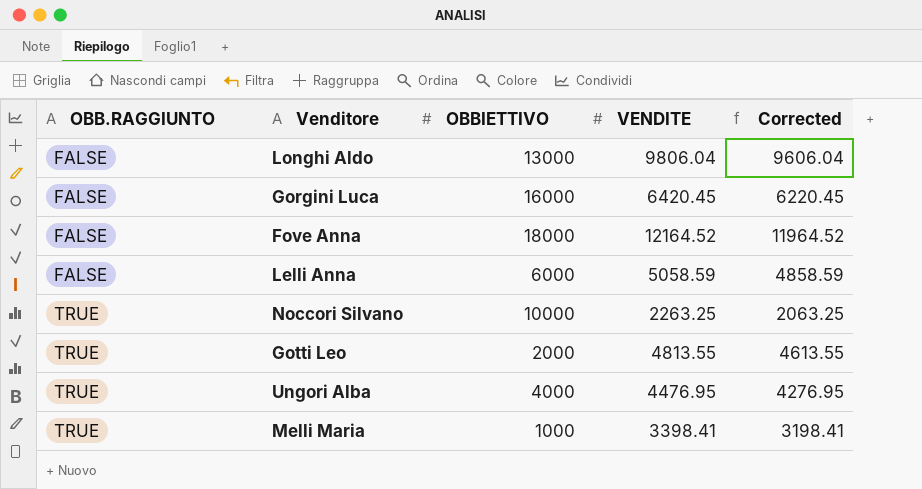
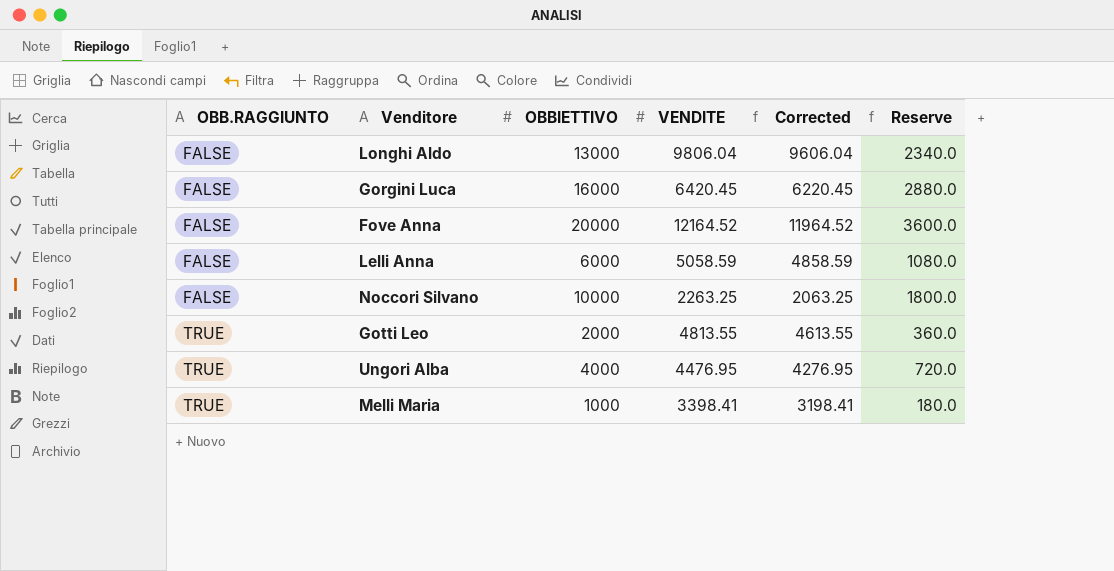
column Reserve | formula: none -> [OBBIETTIVO] * 0.18
Fove Anna | OBBIETTIVO: 18000 -> 20000
Noccori Silvano | OBB.RAGGIUNTO: TRUE -> FALSE

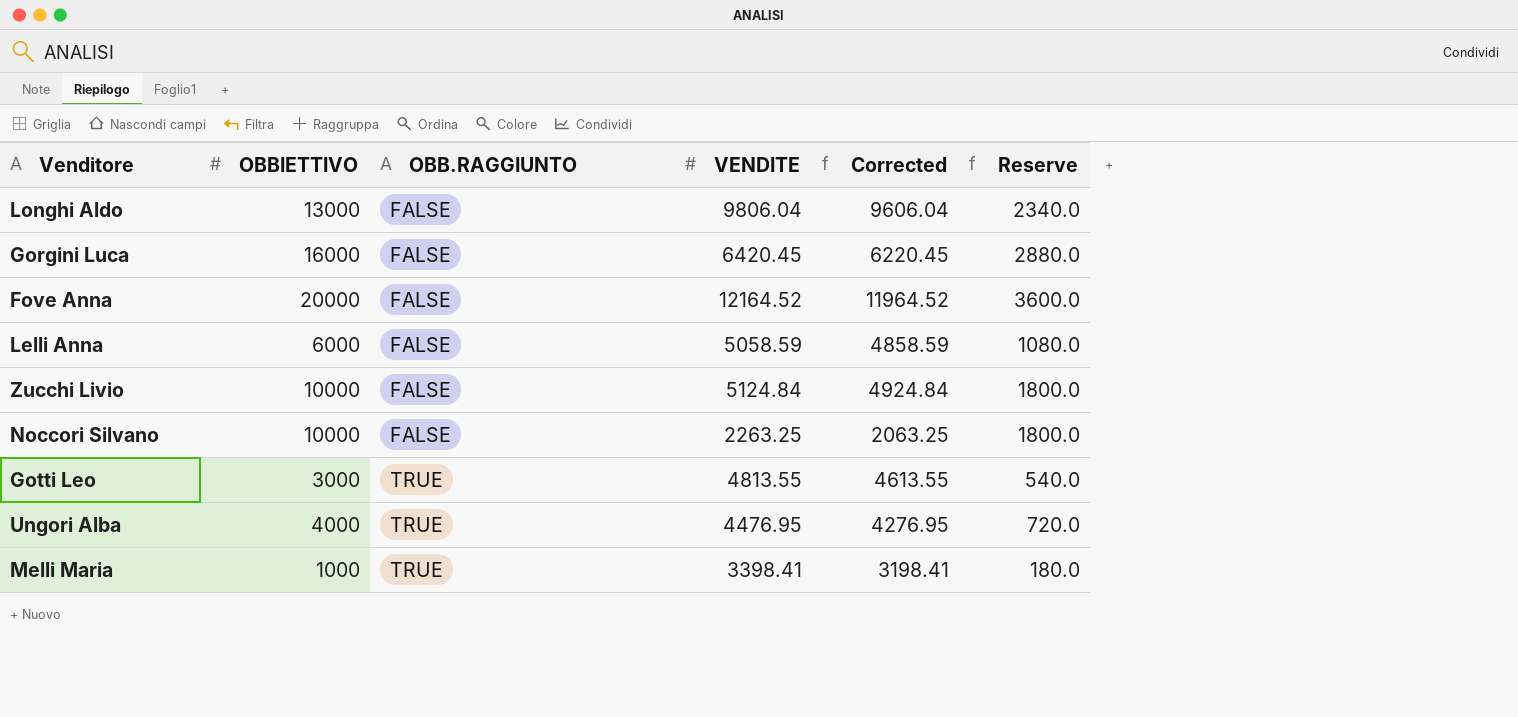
column OBB.RAGGIUNTO | position: 1 -> 3
row Zucchi Livio: none -> 10000 | FALSE | 5124.84 | 4924.84 | 1800.0
Gotti Leo | OBBIETTIVO: 2000 -> 3000
Gotti Leo | Reserve: 360.0 -> 540.0

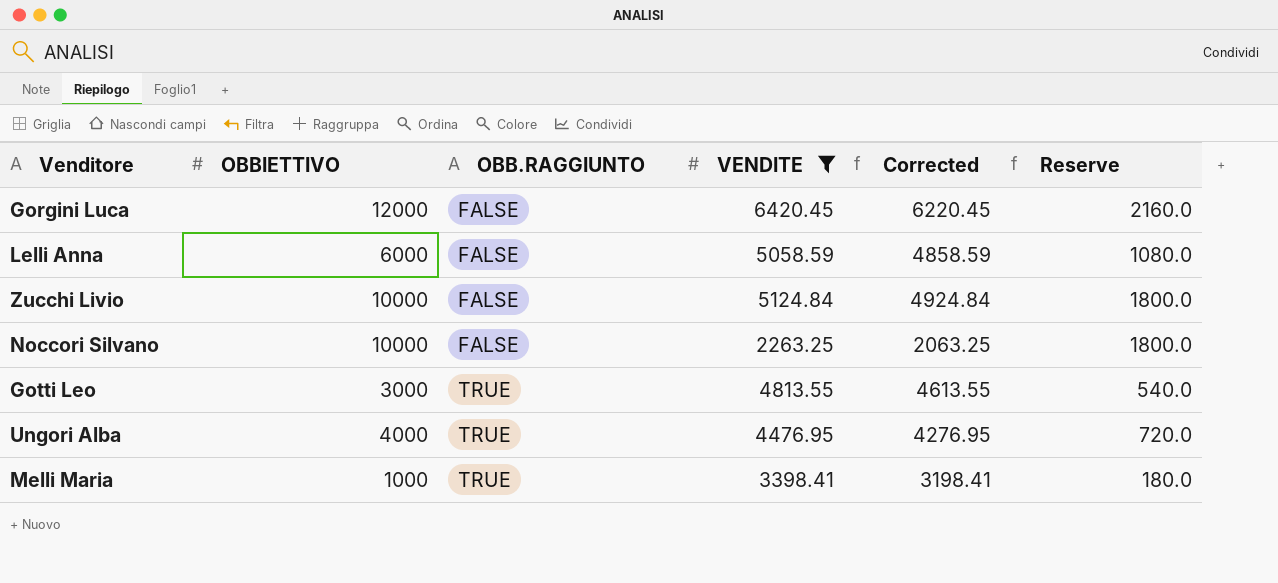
filter: none -> VENDITE <= 6420.45
Gorgini Luca | OBBIETTIVO: 16000 -> 12000
Gorgini Luca | Reserve: 2880.0 -> 2160.0

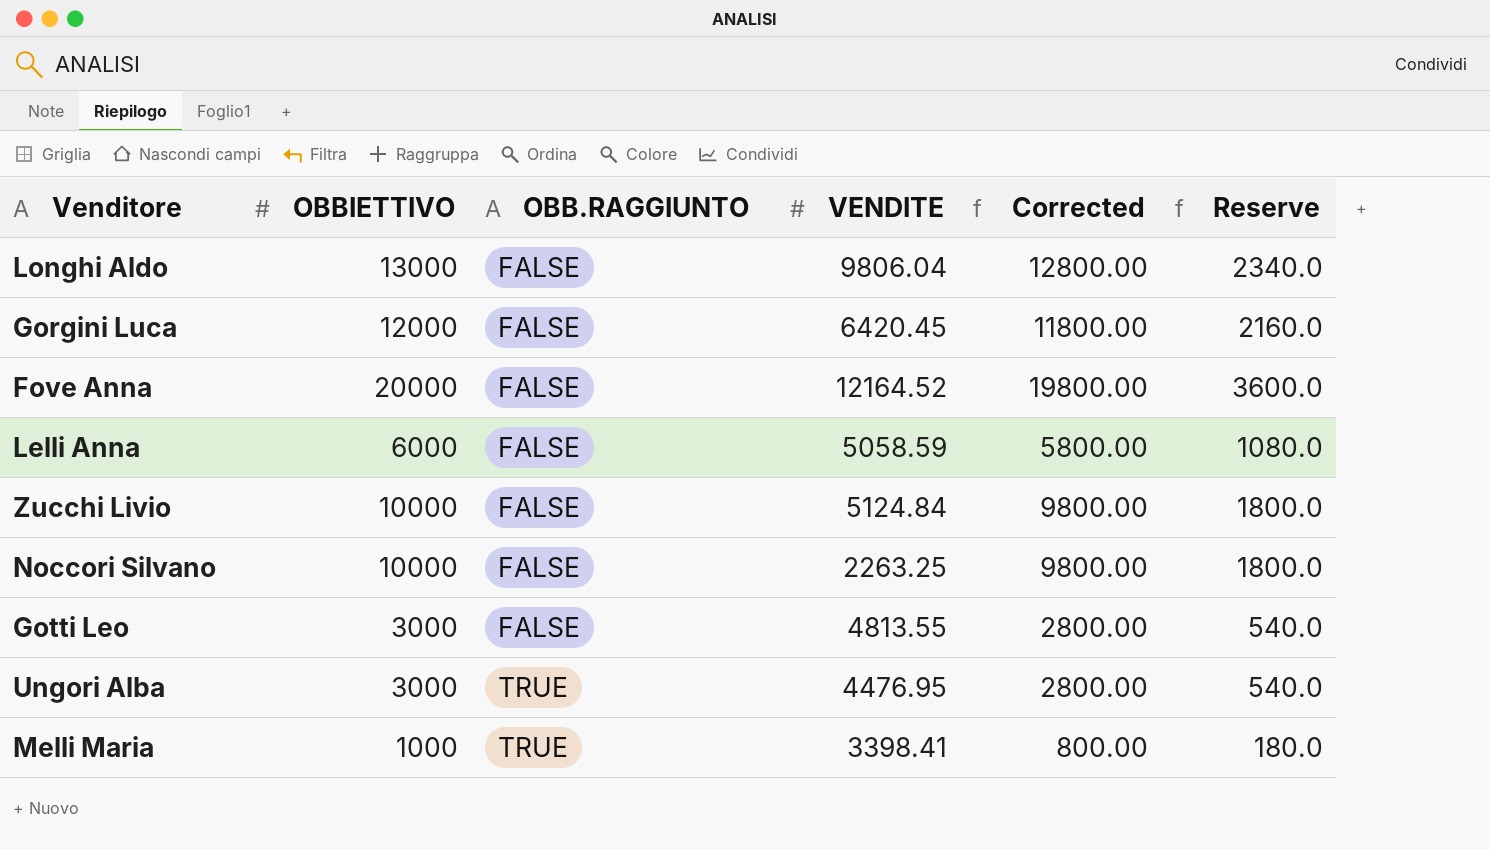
filter: VENDITE <= 6420.45 -> none
column Corrected | formula: [VENDITE] - 200 -> [OBBIETTIVO] - 200
Gotti Leo | OBB.RAGGIUNTO: TRUE -> FALSE
Ungori Alba | OBBIETTIVO: 4000 -> 3000
Ungori Alba | Reserve: 720.0 -> 540.0

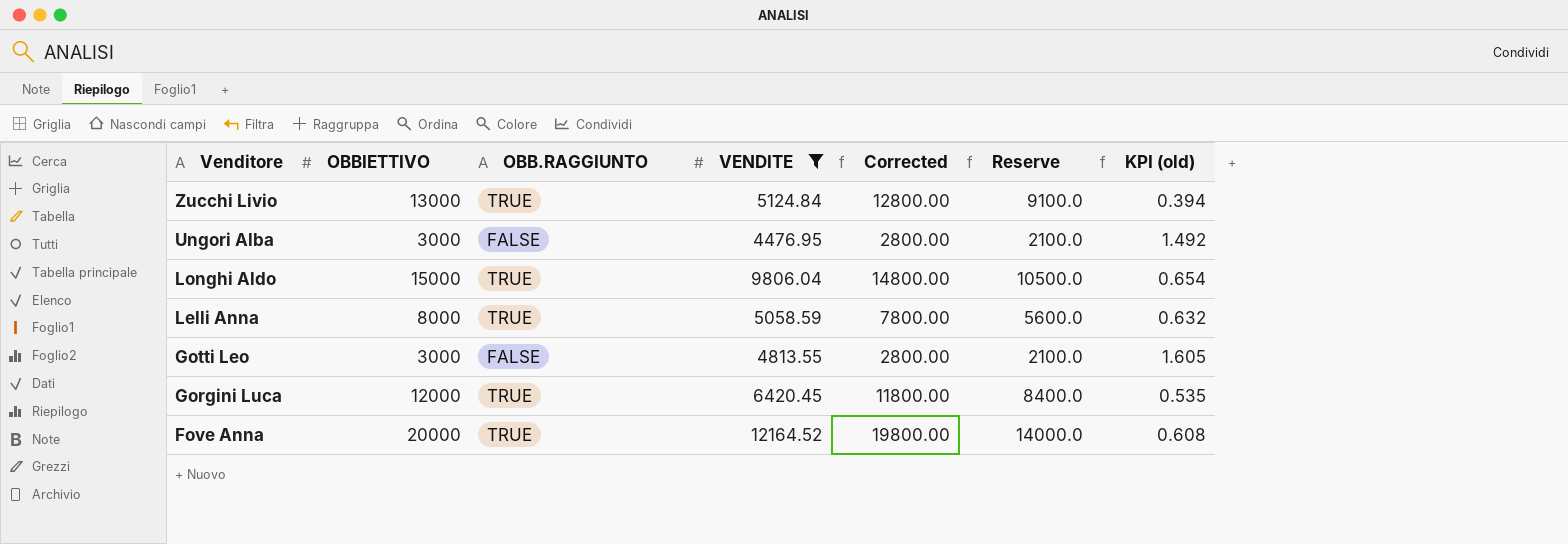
filter: none -> VENDITE >= 4476.95
row order: OBB.RAGGIUNTO ascending -> Venditore descending
column Reserve | formula: [OBBIETTIVO] * 0.18 -> [OBBIETTIVO] * 0.7
column KPI (old) | formula: none -> [VENDITE] / [OBBIETTIVO]
Zucchi Livio | OBBIETTIVO: 10000 -> 13000
Zucchi Livio | OBB.RAGGIUNTO: FALSE -> TRUE
Zucchi Livio | Corrected: 9800.00 -> 12800.00
Ungori Alba | OBB.RAGGIUNTO: TRUE -> FALSE
Longhi Aldo | OBBIETTIVO: 13000 -> 15000
Longhi Aldo | OBB.RAGGIUNTO: FALSE -> TRUE
Longhi Aldo | Corrected: 12800.00 -> 14800.00
Lelli Anna | OBBIETTIVO: 6000 -> 8000
Lelli Anna | OBB.RAGGIUNTO: FALSE -> TRUE
Lelli Anna | Corrected: 5800.00 -> 7800.00
Gorgini Luca | OBB.RAGGIUNTO: FALSE -> TRUE
Fove Anna | OBB.RAGGIUNTO: FALSE -> TRUE

